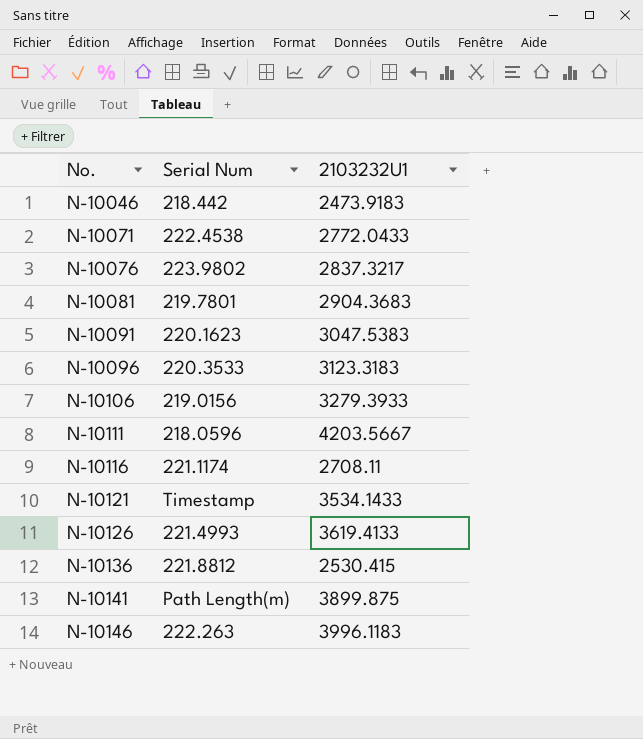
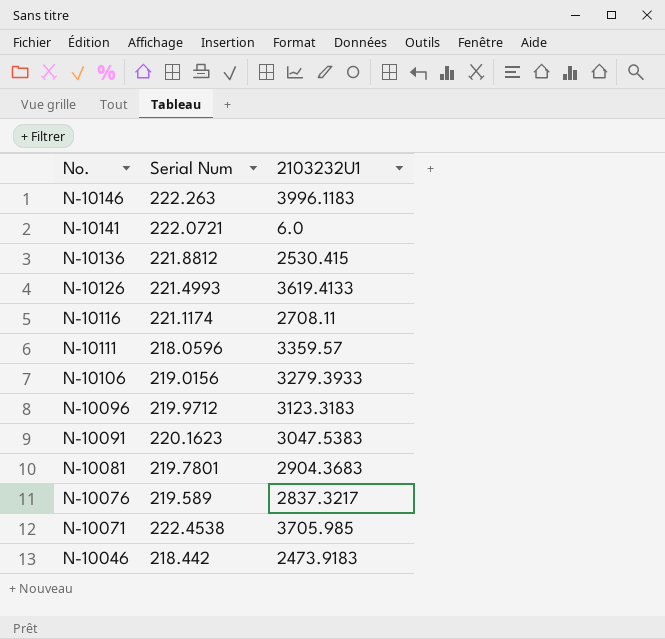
row order: No. ascending -> No. descending
row N-10121: Timestamp | 3534.1433 -> none
N-10141 | Serial Num: Path Length(m) -> 222.0721
N-10141 | 2103232U1: 3899.875 -> 6.0
N-10111 | 2103232U1: 4203.5667 -> 3359.57
N-10096 | Serial Num: 220.3533 -> 219.9712
N-10076 | Serial Num: 223.9802 -> 219.589
N-10071 | 2103232U1: 2772.0433 -> 3705.985

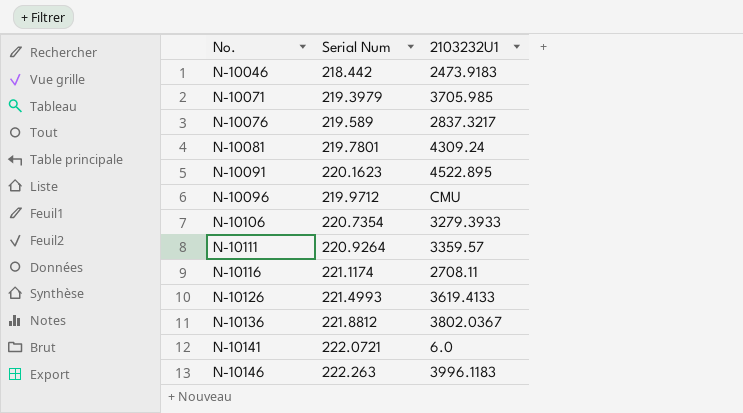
row order: No. descending -> No. ascending
N-10071 | Serial Num: 222.4538 -> 219.3979
N-10081 | 2103232U1: 2904.3683 -> 4309.24
N-10091 | 2103232U1: 3047.5383 -> 4522.895
N-10096 | 2103232U1: 3123.3183 -> CMU
N-10106 | Serial Num: 219.0156 -> 220.7354
N-10111 | Serial Num: 218.0596 -> 220.9264
N-10136 | 2103232U1: 2530.415 -> 3802.0367

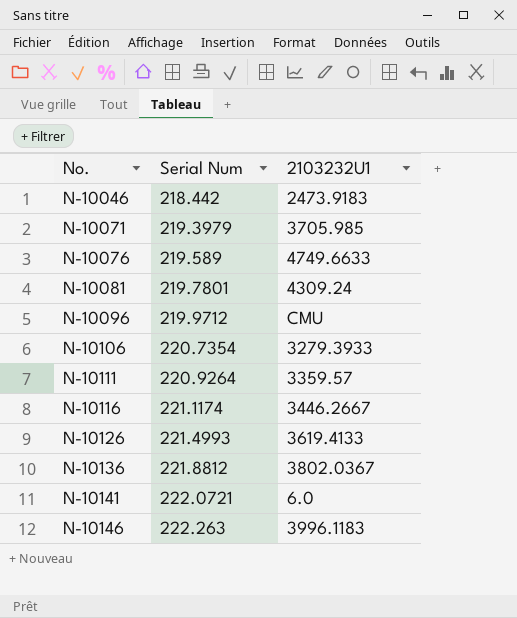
row N-10091: 220.1623 | 4522.895 -> none
N-10076 | 2103232U1: 2837.3217 -> 4749.6633
N-10116 | 2103232U1: 2708.11 -> 3446.2667

